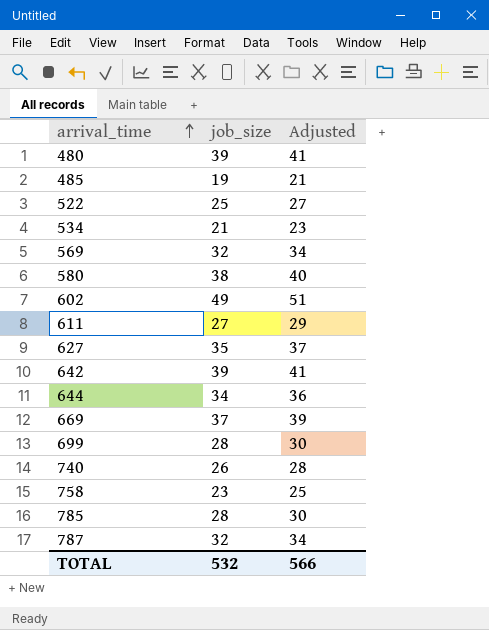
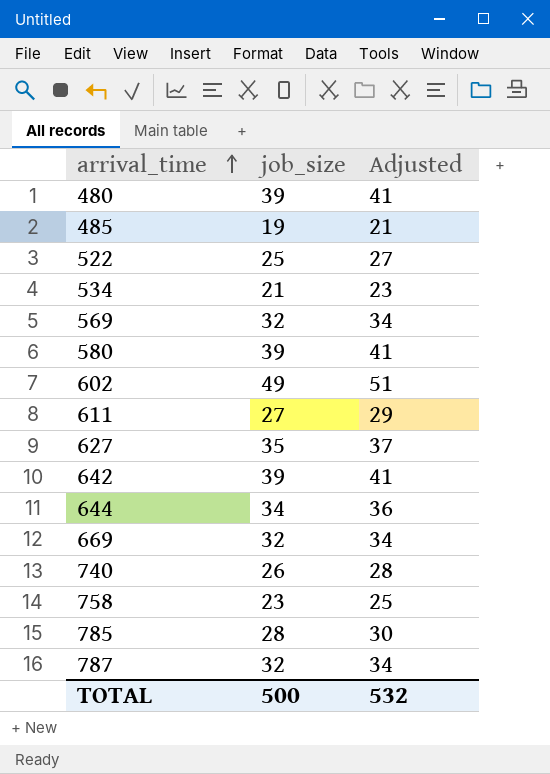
row 699: 28 | 30 -> none
580 | job_size: 38 -> 39
580 | Adjusted: 40 -> 41
669 | job_size: 37 -> 32
669 | Adjusted: 39 -> 34
TOTAL | job_size: 532 -> 500
TOTAL | Adjusted: 566 -> 532

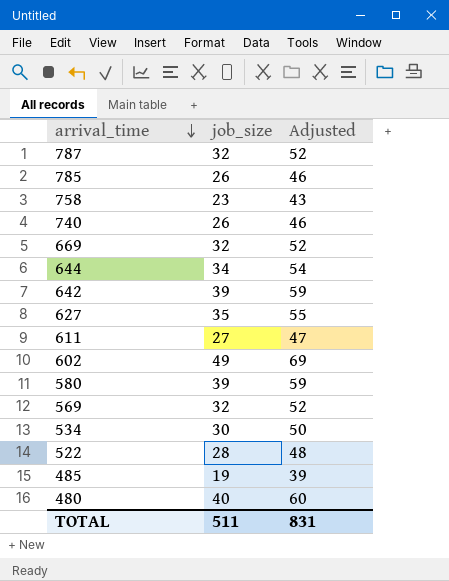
row order: arrival_time ascending -> arrival_time descending
column Adjusted | formula: [job_size] + 2 -> [job_size] + 20
785 | job_size: 28 -> 26
534 | job_size: 21 -> 30
522 | job_size: 25 -> 28
480 | job_size: 39 -> 40
TOTAL | job_size: 500 -> 511
TOTAL | Adjusted: 532 -> 831

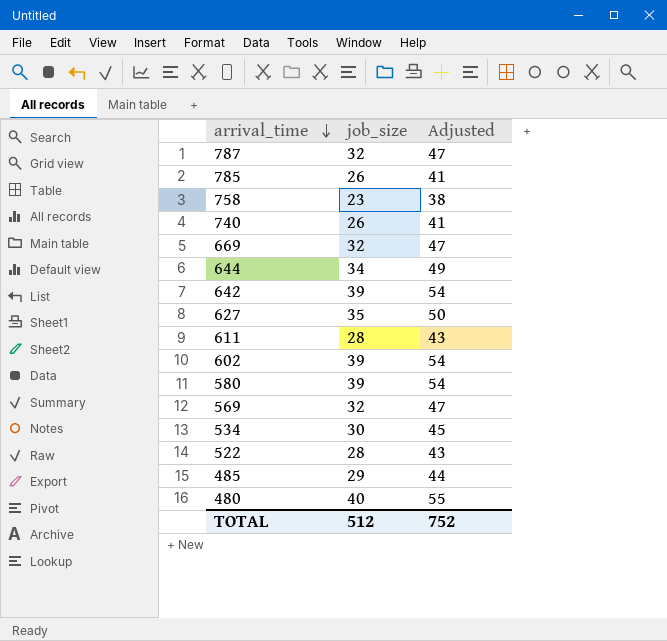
column Adjusted | formula: [job_size] + 20 -> [job_size] + 15
611 | job_size: 27 -> 28
602 | job_size: 49 -> 39
485 | job_size: 19 -> 29
TOTAL | job_size: 511 -> 512
TOTAL | Adjusted: 831 -> 752

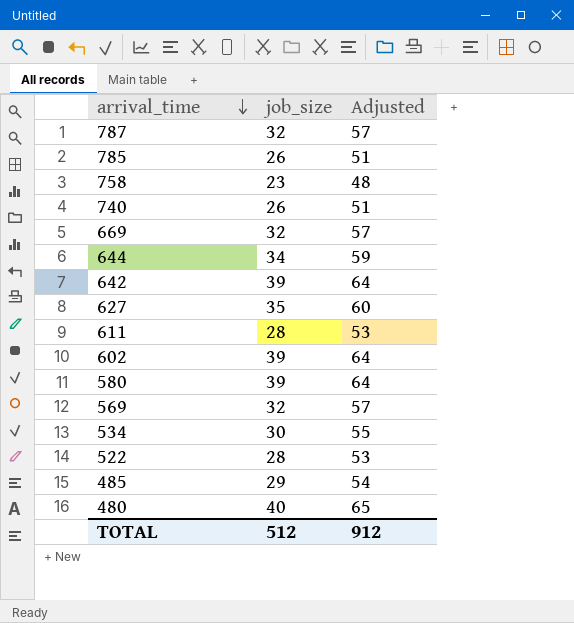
column Adjusted | formula: [job_size] + 15 -> [job_size] + 25
TOTAL | Adjusted: 752 -> 912

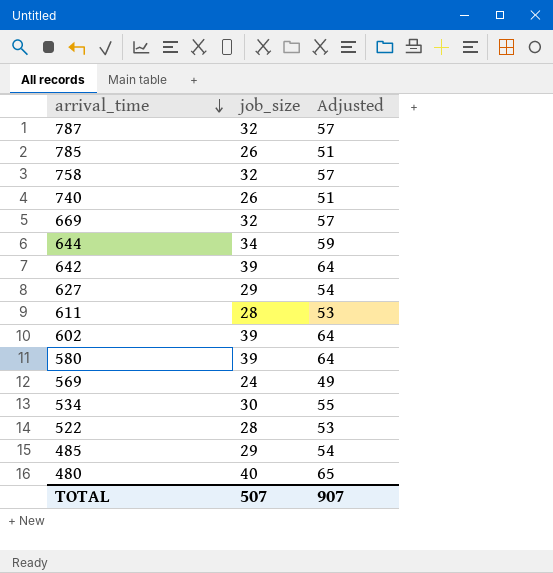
758 | job_size: 23 -> 32
758 | Adjusted: 48 -> 57
627 | job_size: 35 -> 29
627 | Adjusted: 60 -> 54
569 | job_size: 32 -> 24
569 | Adjusted: 57 -> 49
TOTAL | job_size: 512 -> 507
TOTAL | Adjusted: 912 -> 907

